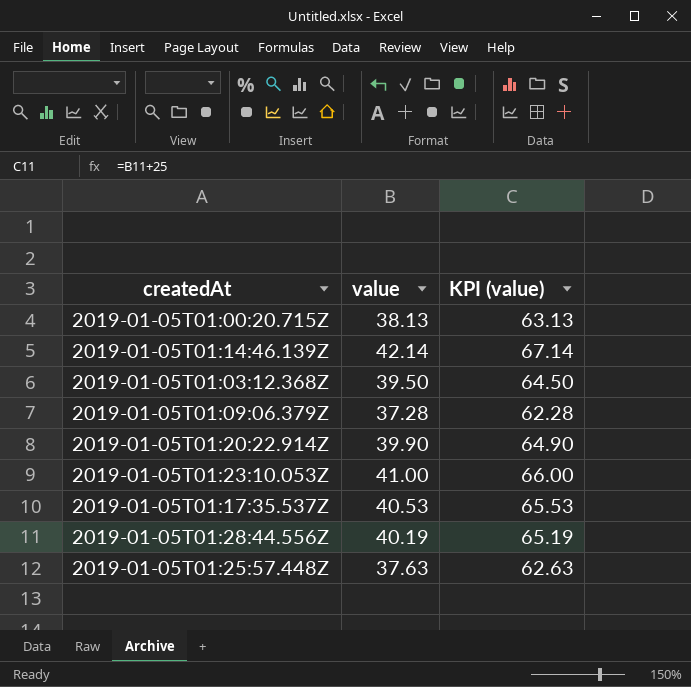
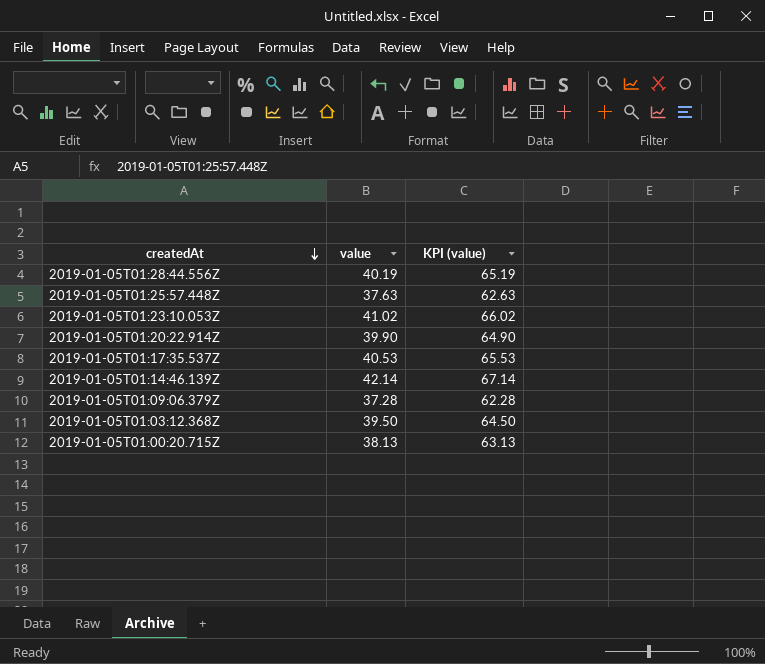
row order: none -> createdAt descending
2019-01-05T01:23:10.053Z | value: 41.00 -> 41.02
2019-01-05T01:23:10.053Z | KPI (value): 66.00 -> 66.02

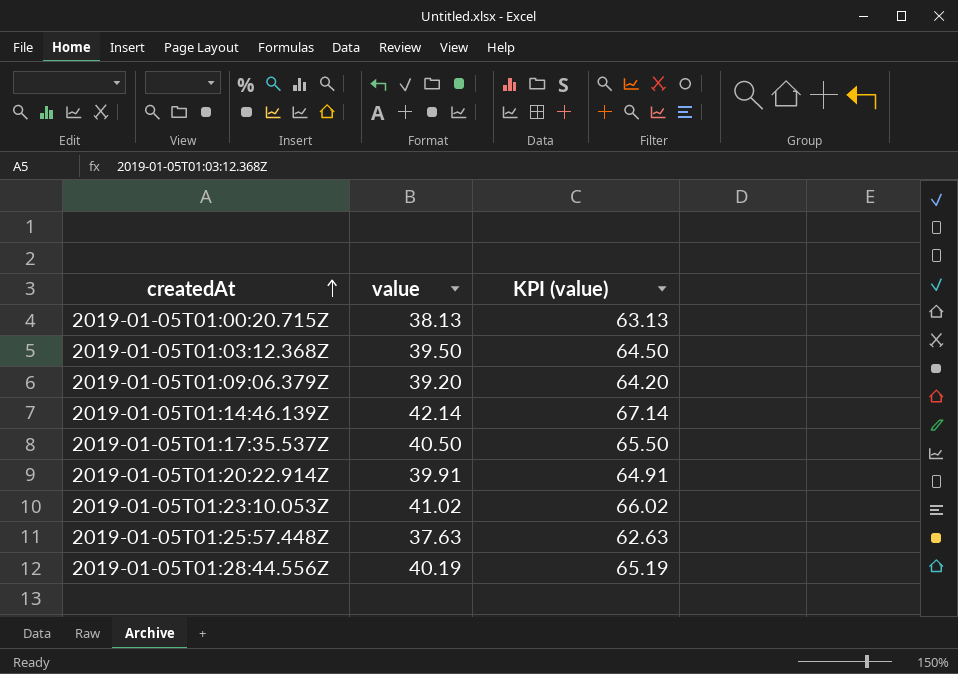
row order: createdAt descending -> createdAt ascending
2019-01-05T01:09:06.379Z | value: 37.28 -> 39.20
2019-01-05T01:09:06.379Z | KPI (value): 62.28 -> 64.20
2019-01-05T01:17:35.537Z | value: 40.53 -> 40.50
2019-01-05T01:17:35.537Z | KPI (value): 65.53 -> 65.50
2019-01-05T01:20:22.914Z | value: 39.90 -> 39.91
2019-01-05T01:20:22.914Z | KPI (value): 64.90 -> 64.91

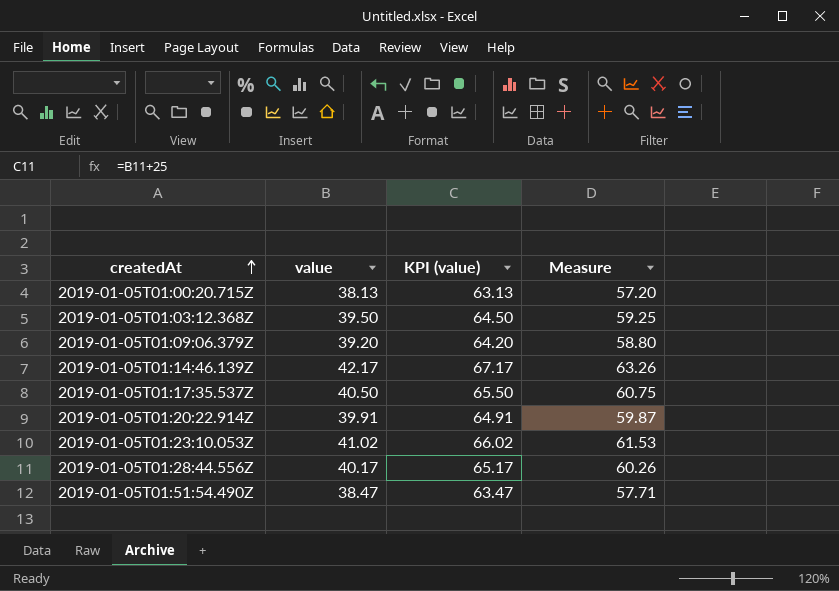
column Measure | formula: none -> [value] * 1.5
row 2019-01-05T01:25:57.448Z: 37.63 | 62.63 -> none
2019-01-05T01:14:46.139Z | value: 42.14 -> 42.17
2019-01-05T01:14:46.139Z | KPI (value): 67.14 -> 67.17
2019-01-05T01:28:44.556Z | value: 40.19 -> 40.17
2019-01-05T01:28:44.556Z | KPI (value): 65.19 -> 65.17
row 2019-01-05T01:51:54.490Z: none -> 38.47 | 63.47 | 57.71

